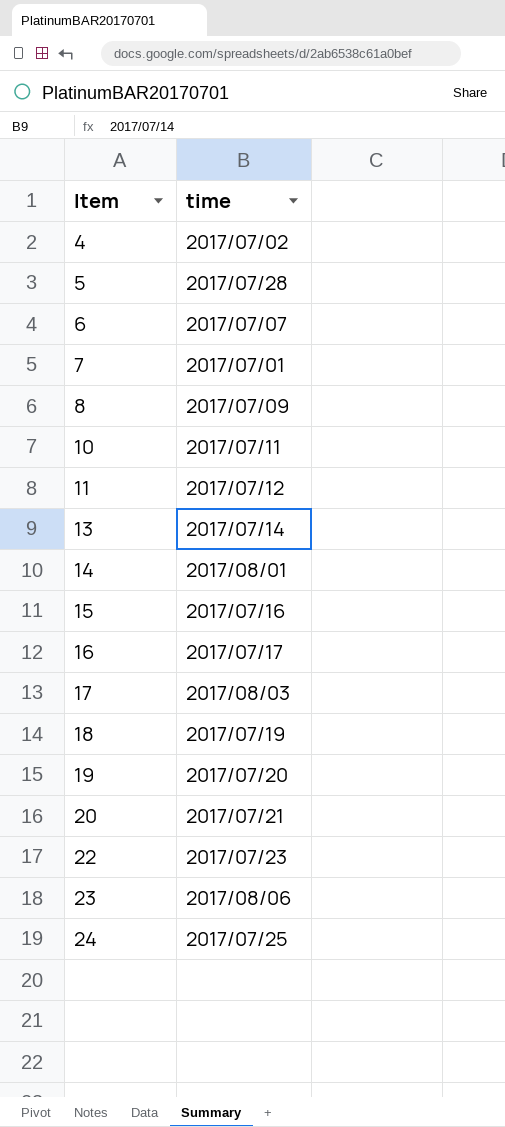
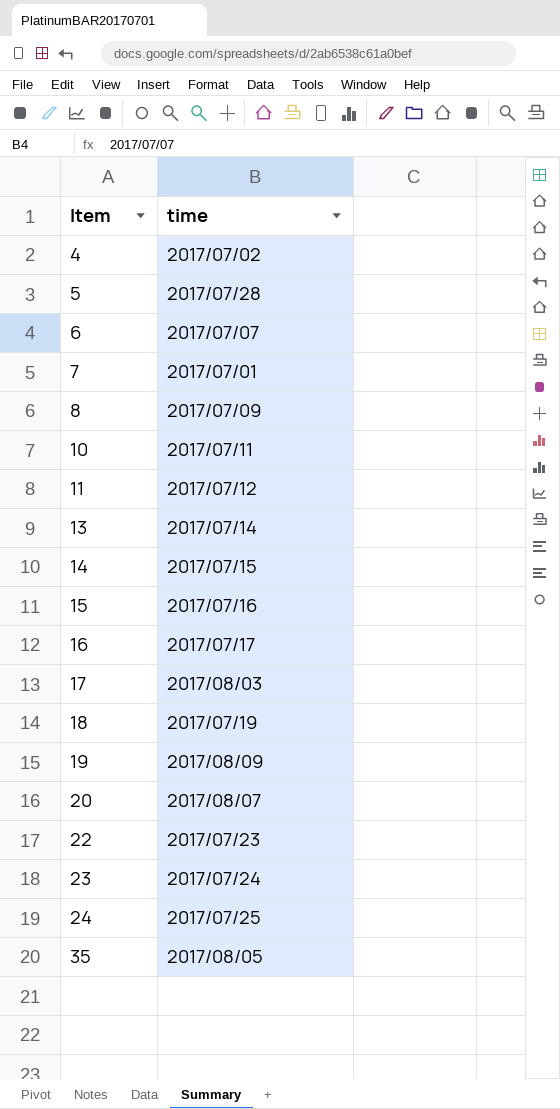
14 | time: 2017/08/01 -> 2017/07/15
19 | time: 2017/07/20 -> 2017/08/09
20 | time: 2017/07/21 -> 2017/08/07
23 | time: 2017/08/06 -> 2017/07/24
row 35: none -> 2017/08/05

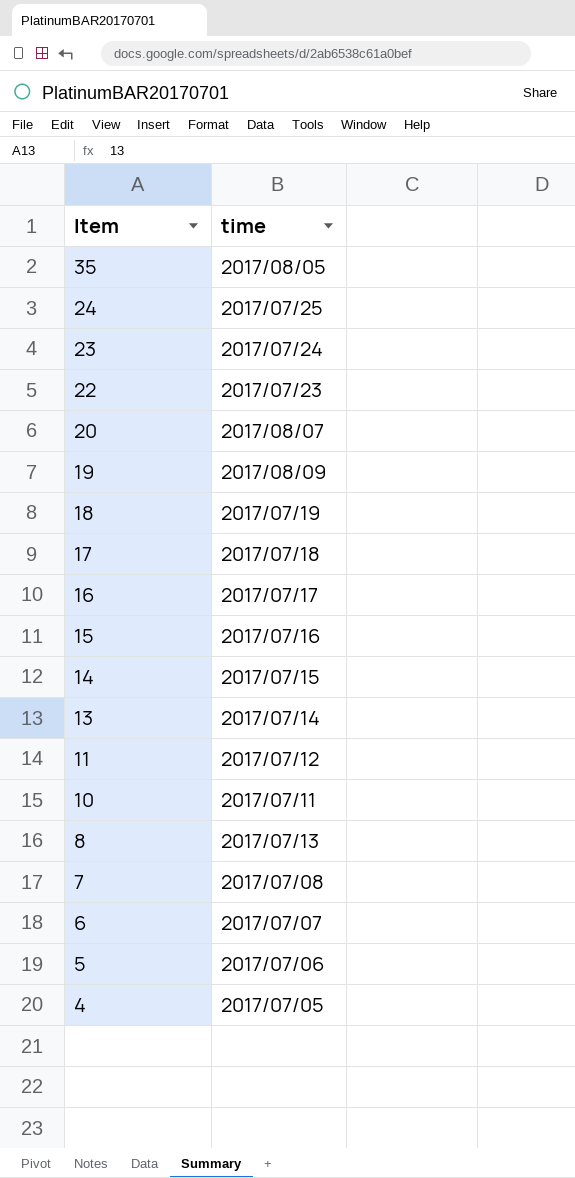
row order: Item ascending -> Item descending
17 | time: 2017/08/03 -> 2017/07/18
8 | time: 2017/07/09 -> 2017/07/13
7 | time: 2017/07/01 -> 2017/07/08
5 | time: 2017/07/28 -> 2017/07/06
4 | time: 2017/07/02 -> 2017/07/05

